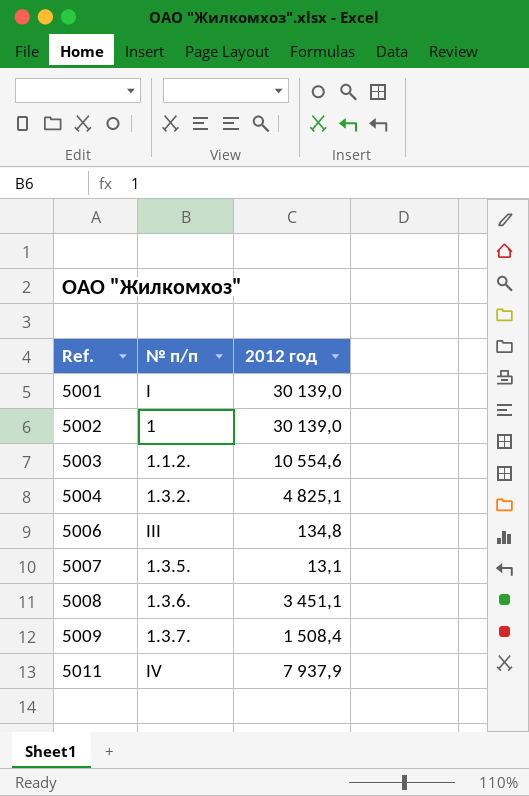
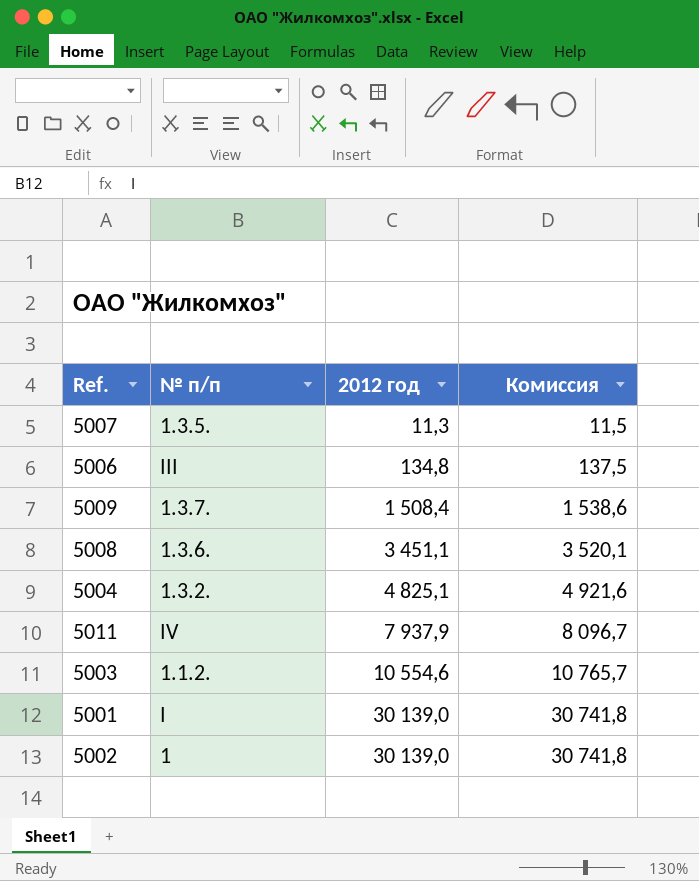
row order: Ref. ascending -> 2012 год ascending
column Комиссия | formula: none -> [2012 год] * 1,02
5007 | 2012 год: 13,1 -> 11,3

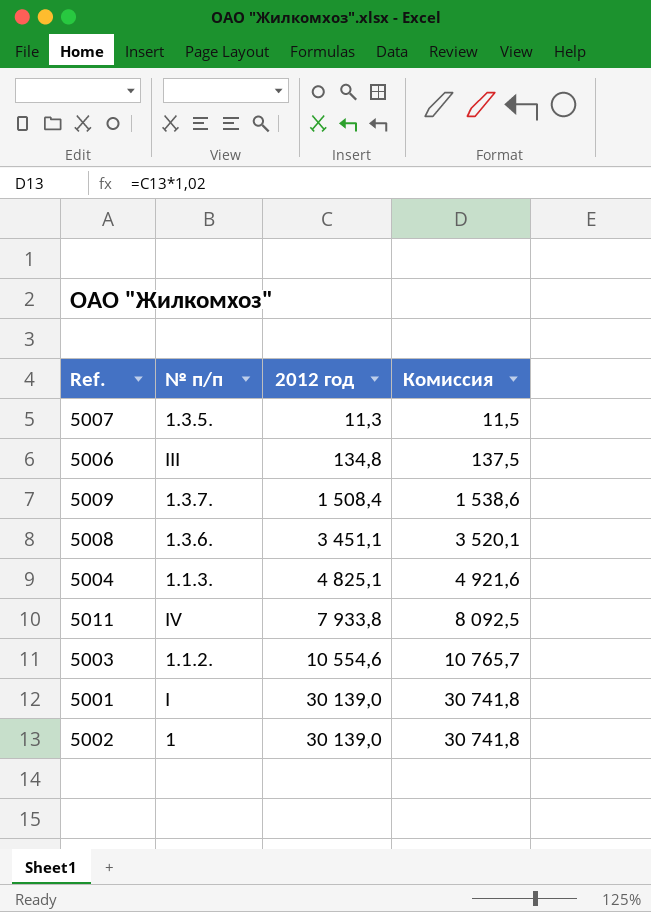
5004 | № п/п: 1.3.2. -> 1.1.3.
5011 | 2012 год: 7 937,9 -> 7 933,8
5011 | Комиссия: 8 096,7 -> 8 092,5

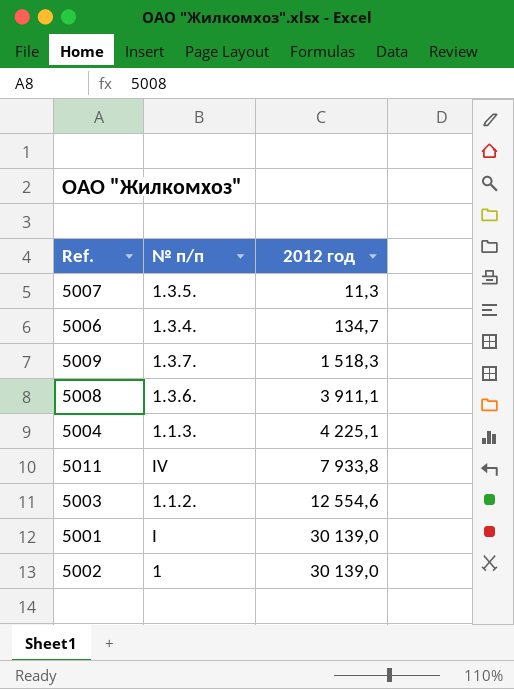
column Комиссия | formula: [2012 год] * 1,02 -> none
5006 | № п/п: III -> 1.3.4.
5006 | 2012 год: 134,8 -> 134,7
5009 | 2012 год: 1 508,4 -> 1 518,3
5008 | 2012 год: 3 451,1 -> 3 911,1
5004 | 2012 год: 4 825,1 -> 4 225,1
5003 | 2012 год: 10 554,6 -> 12 554,6

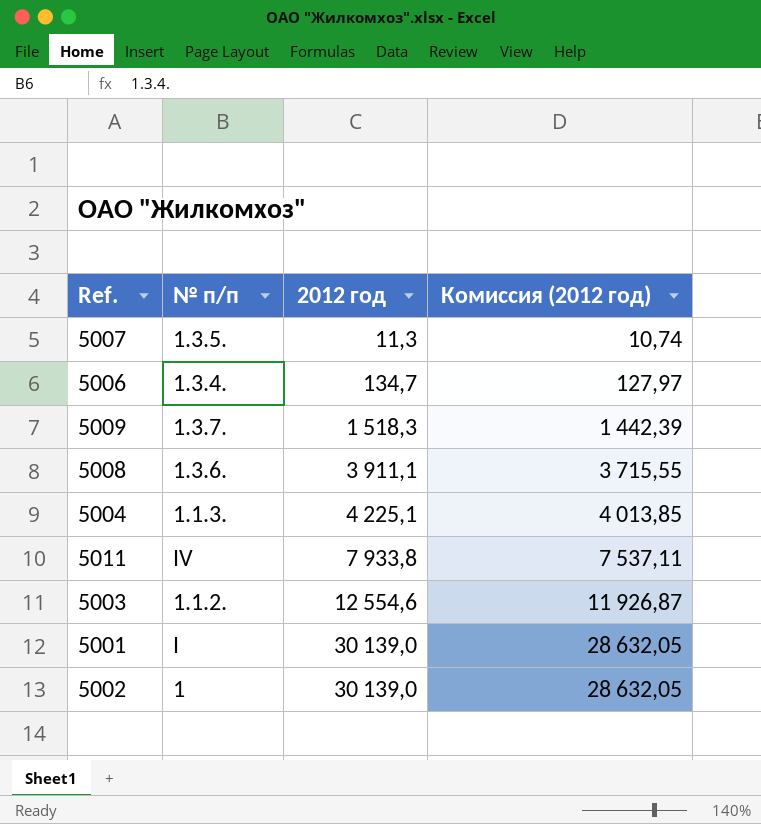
column Комиссия (2012 год) | formula: none -> [2012 год] * 0,95

